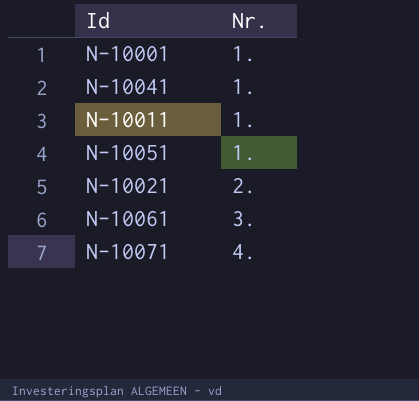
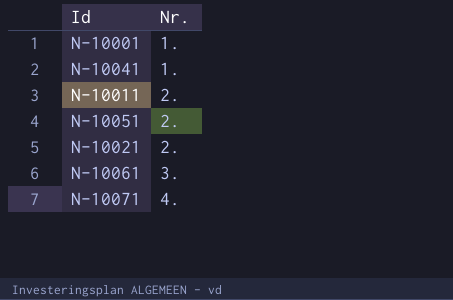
N-10011 | Nr.: 1. -> 2.
N-10051 | Nr.: 1. -> 2.

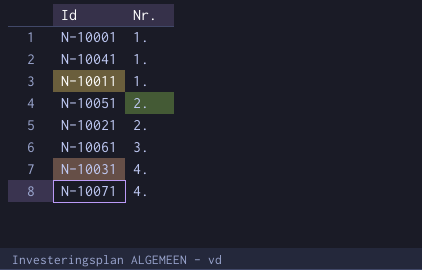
N-10011 | Nr.: 2. -> 1.
row N-10031: none -> 4.

